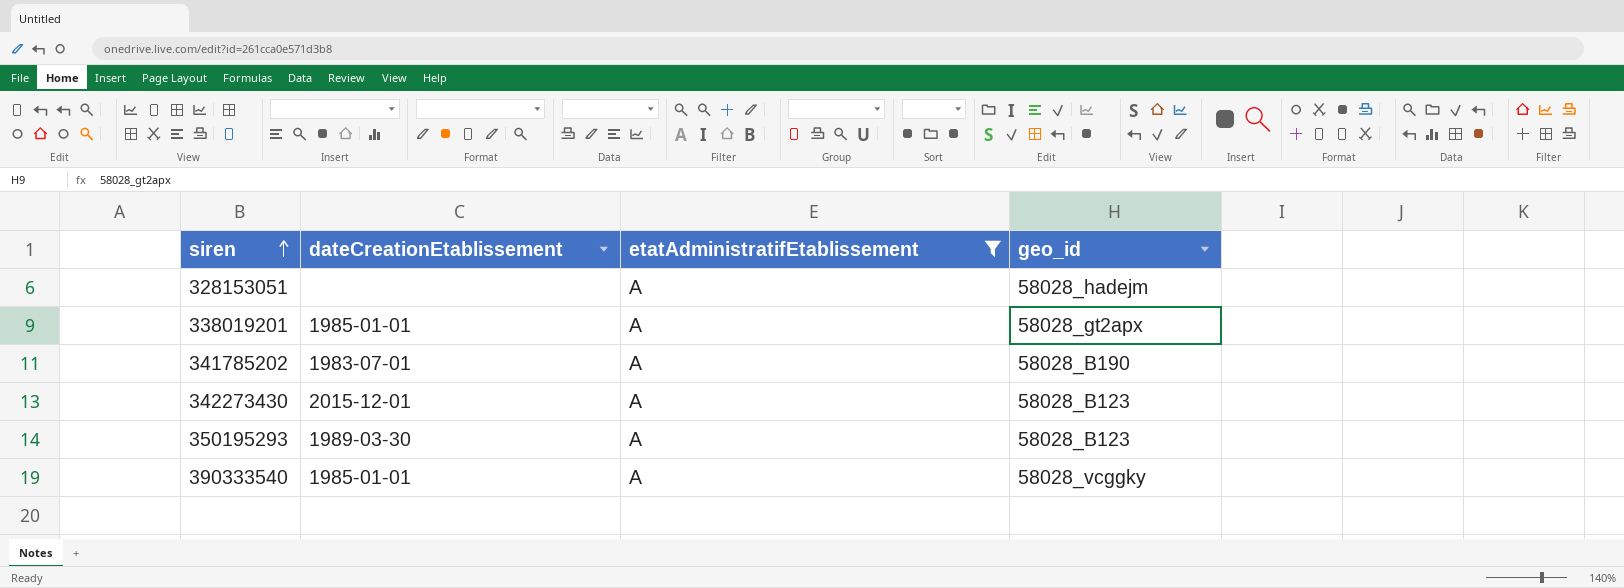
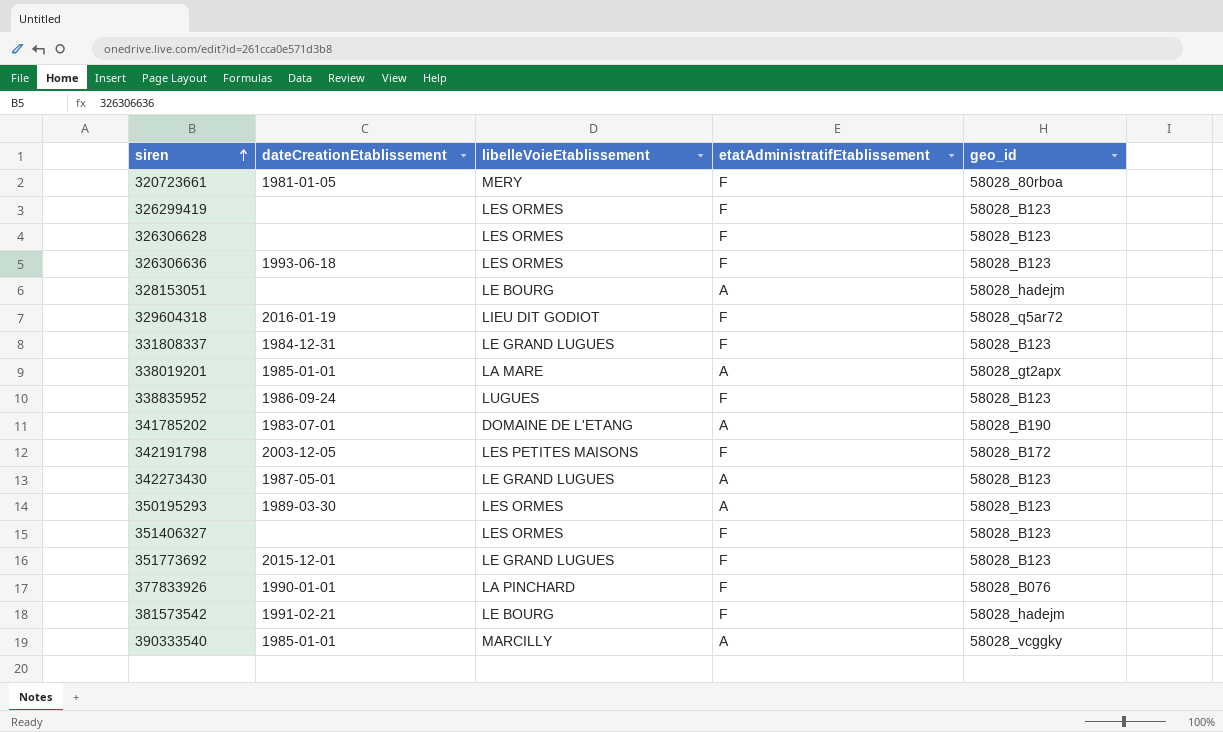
filter: etatAdministratifEtablissement = A -> none
column libelleVoieEtablissement | position: none -> 3
342273430 | dateCreationEtablissement: 2015-12-01 -> 1987-05-01

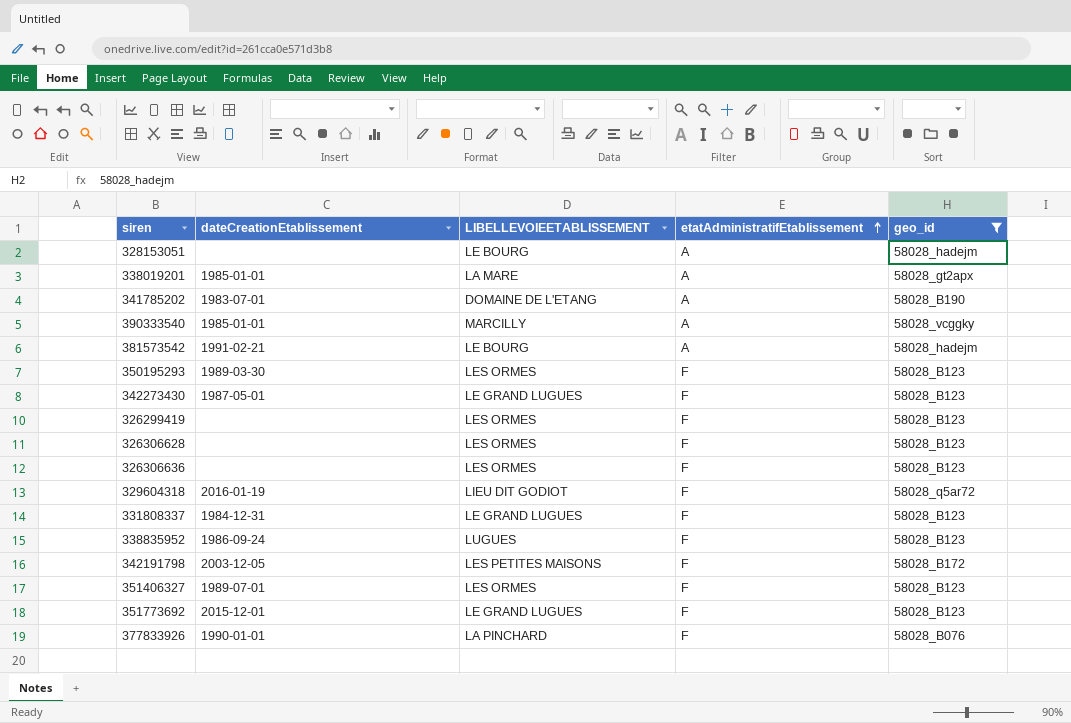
filter: none -> geo_id != 58028_80rboa
row order: siren ascending -> etatAdministratifEtablissement ascending
column name: libelleVoieEtablissement -> LIBELLEVOIEETABLISSEMENT
381573542 | etatAdministratifEtablissement: F -> A
350195293 | etatAdministratifEtablissement: A -> F
342273430 | etatAdministratifEtablissement: A -> F
326306636 | dateCreationEtablissement: 1993-06-18 -> none
351406327 | dateCreationEtablissement: none -> 1989-07-01

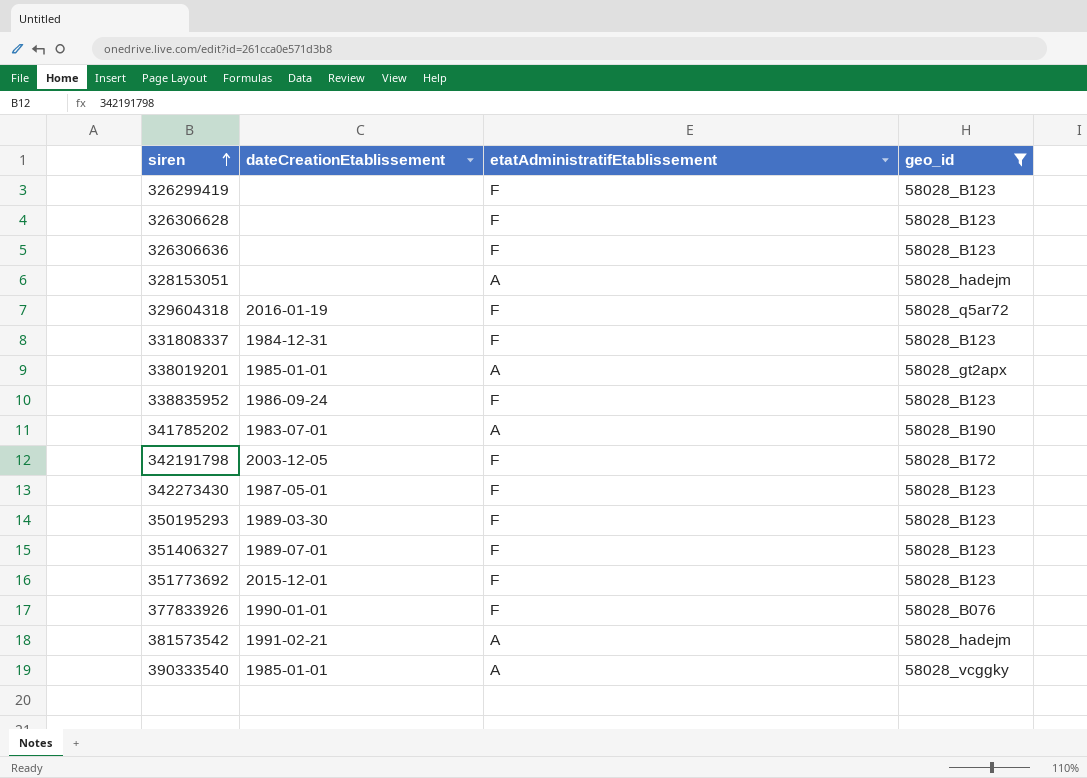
row order: etatAdministratifEtablissement ascending -> siren ascending
column LIBELLEVOIEETABLISSEMENT | position: 3 -> none

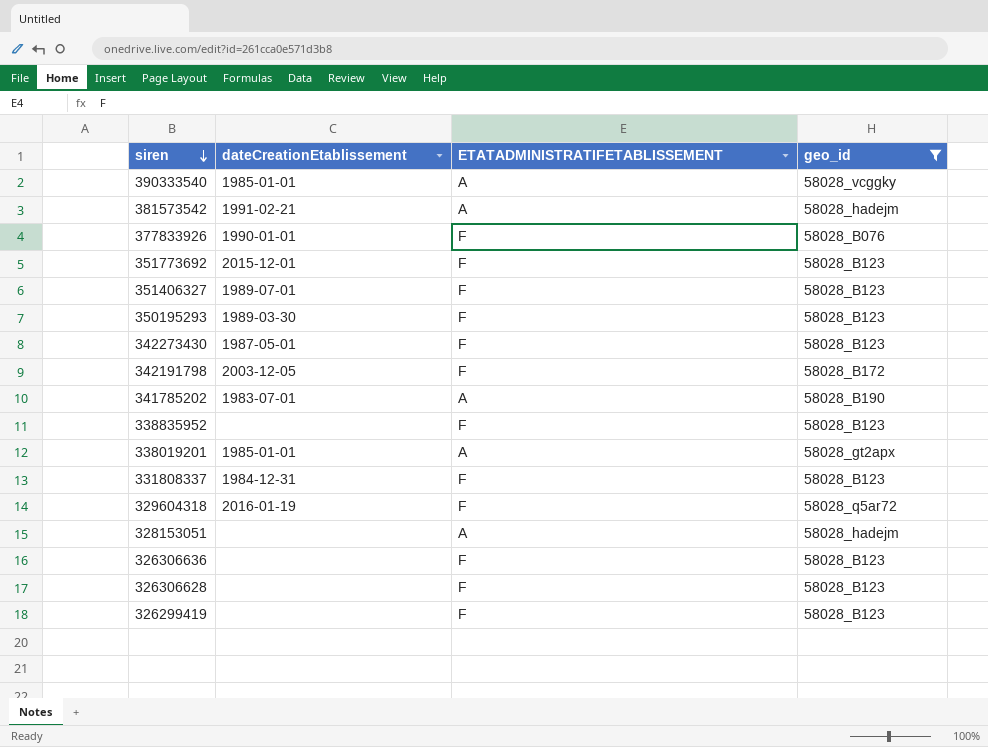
row order: siren ascending -> siren descending
column name: etatAdministratifEtablissement -> ETATADMINISTRATIFETABLISSEMENT
338835952 | dateCreationEtablissement: 1986-09-24 -> none

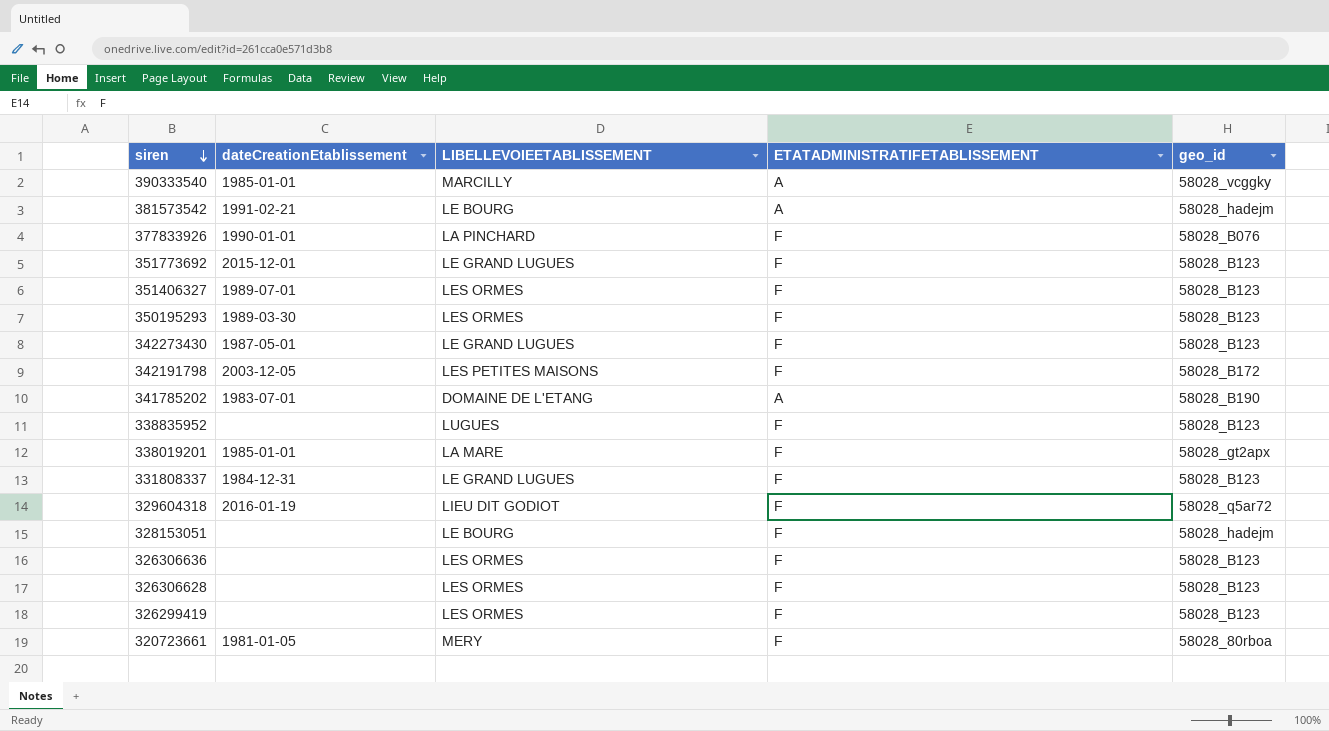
filter: geo_id != 58028_80rboa -> none
column LIBELLEVOIEETABLISSEMENT | position: none -> 3
338019201 | ETATADMINISTRATIFETABLISSEMENT: A -> F
328153051 | ETATADMINISTRATIFETABLISSEMENT: A -> F

